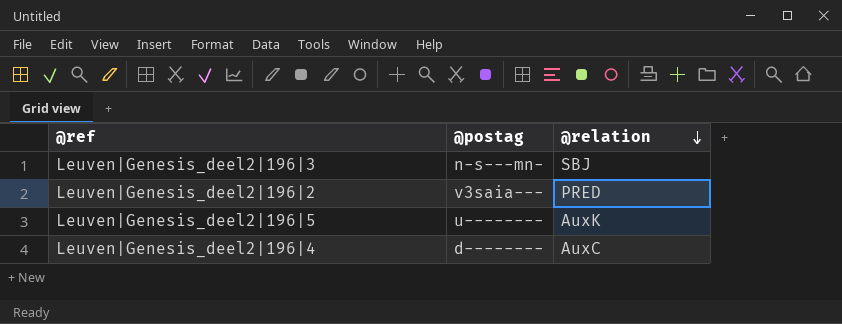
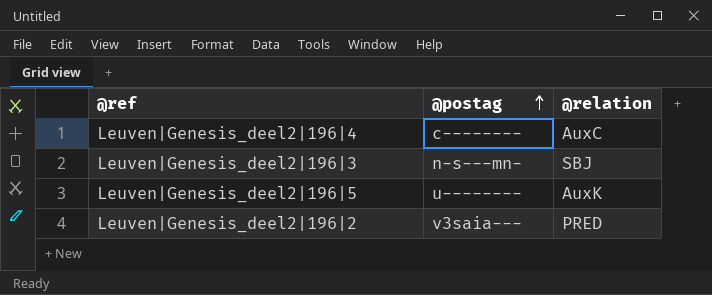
row order: @relation descending -> @postag ascending
Leuven|Genesis_deel2|196|4 | @postag: d-------- -> c--------

